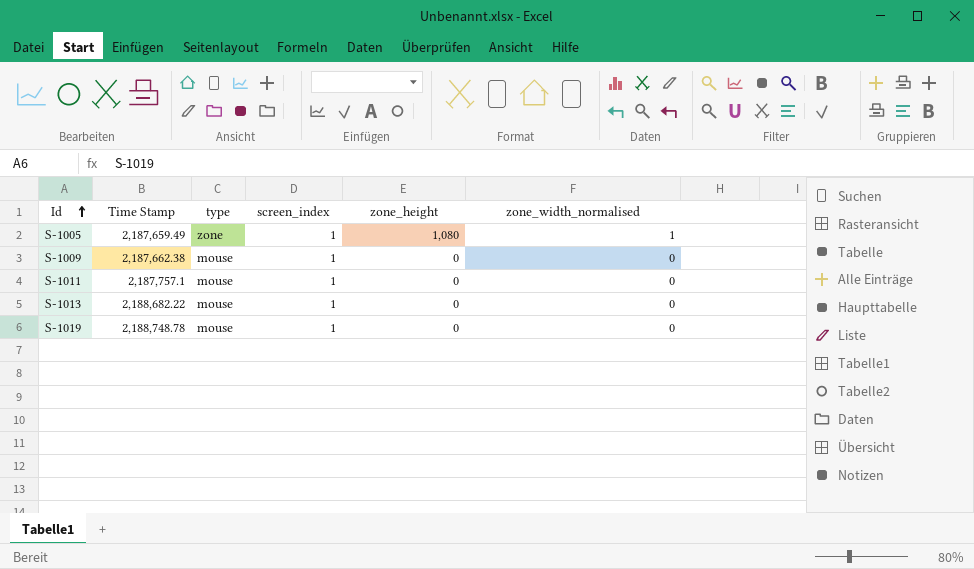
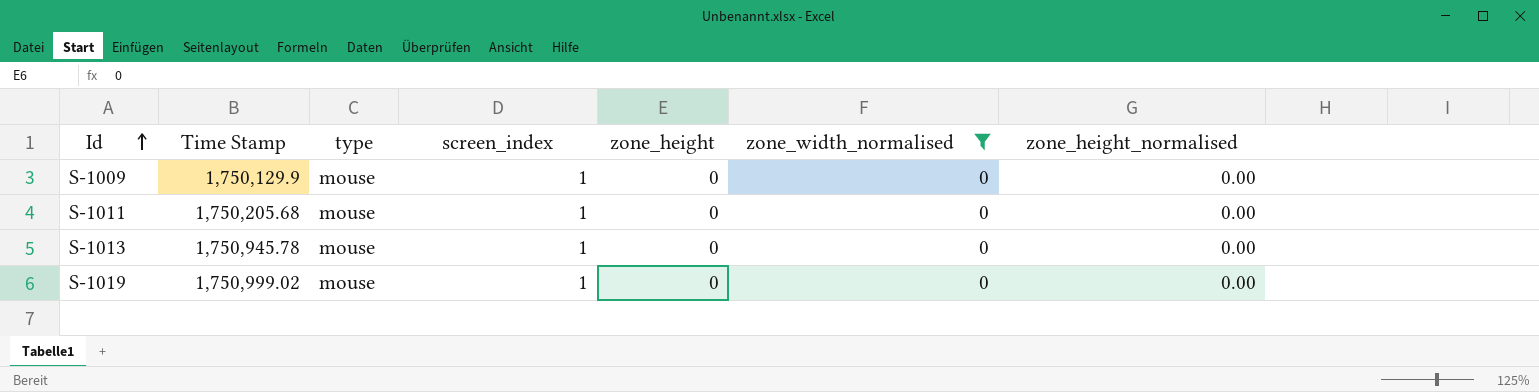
filter: none -> zone_width_normalised = 0
column zone_height_normalised | position: none -> 7
S-1009 | Time Stamp: 2,187,662.38 -> 1,750,129.9
S-1011 | Time Stamp: 2,187,757.1 -> 1,750,205.68
S-1013 | Time Stamp: 2,188,682.22 -> 1,750,945.78
S-1019 | Time Stamp: 2,188,748.78 -> 1,750,999.02

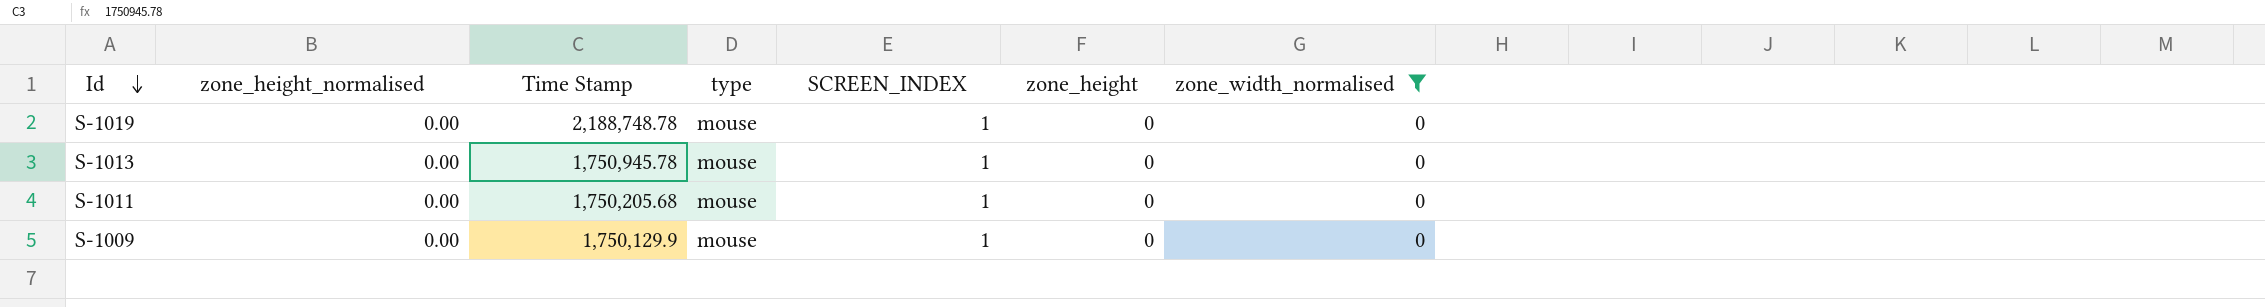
row order: Id ascending -> Id descending
column zone_height_normalised | position: 7 -> 2
column name: screen_index -> SCREEN_INDEX
S-1019 | Time Stamp: 1,750,999.02 -> 2,188,748.78

